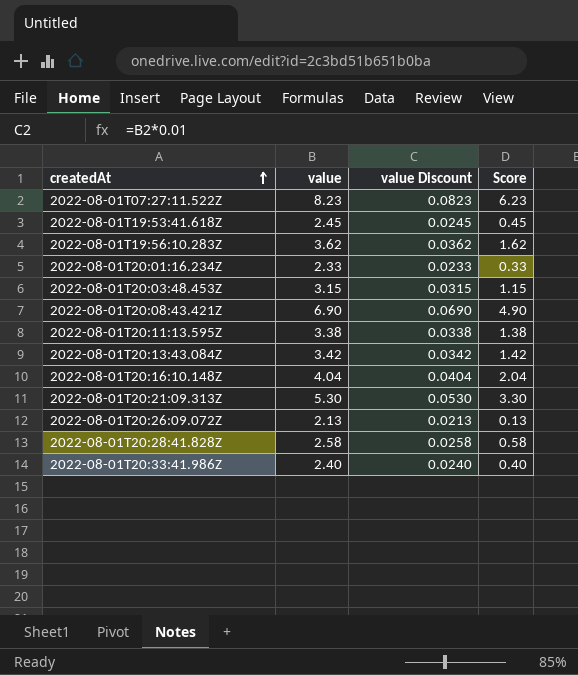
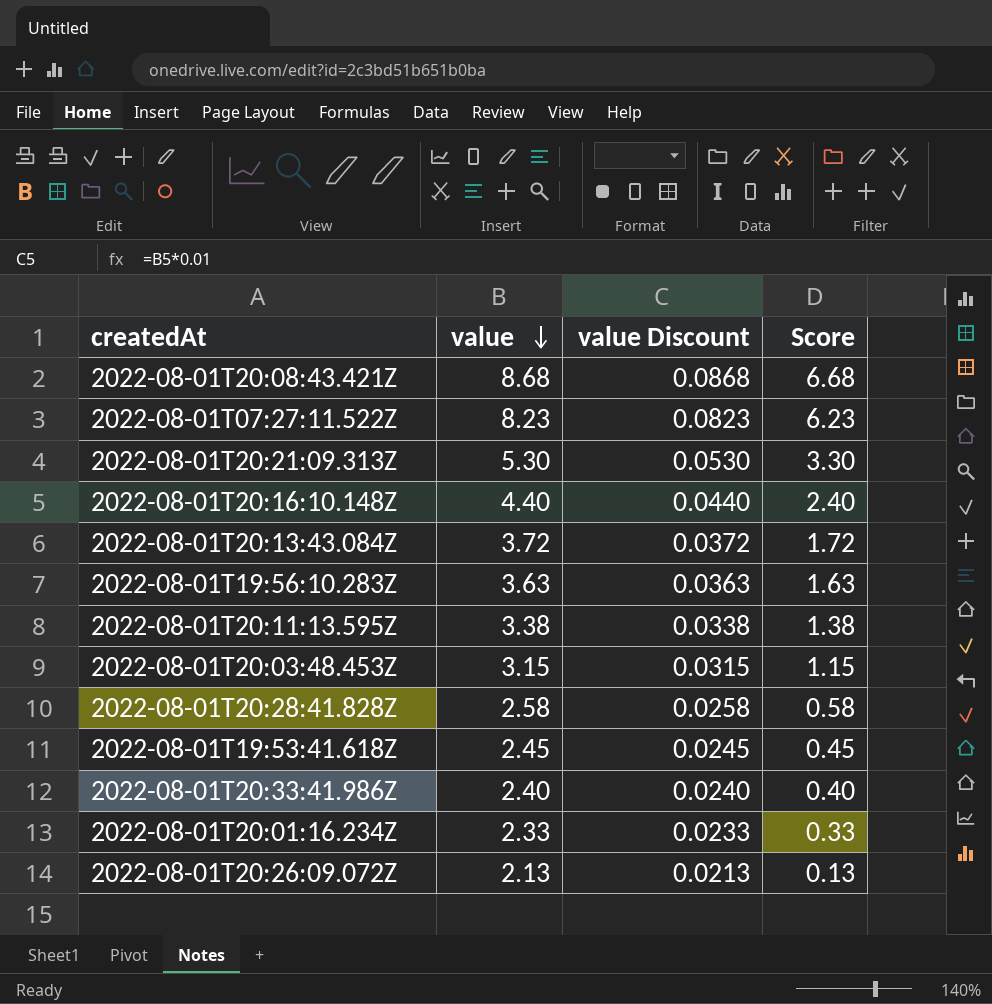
row order: createdAt ascending -> value descending
2022-08-01T20:08:43.421Z | value: 6.90 -> 8.68
2022-08-01T20:08:43.421Z | value Discount: 0.0690 -> 0.0868
2022-08-01T20:08:43.421Z | Score: 4.90 -> 6.68
2022-08-01T20:16:10.148Z | value: 4.04 -> 4.40
2022-08-01T20:16:10.148Z | value Discount: 0.0404 -> 0.0440
2022-08-01T20:16:10.148Z | Score: 2.04 -> 2.40
2022-08-01T20:13:43.084Z | value: 3.42 -> 3.72
2022-08-01T20:13:43.084Z | value Discount: 0.0342 -> 0.0372
2022-08-01T20:13:43.084Z | Score: 1.42 -> 1.72
2022-08-01T19:56:10.283Z | value: 3.62 -> 3.63
2022-08-01T19:56:10.283Z | value Discount: 0.0362 -> 0.0363
2022-08-01T19:56:10.283Z | Score: 1.62 -> 1.63

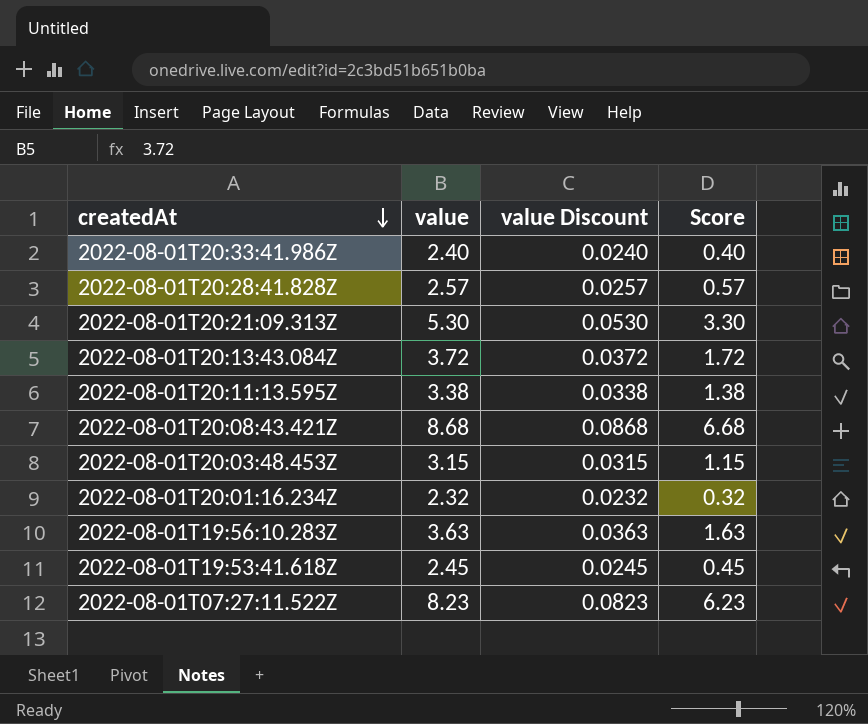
row order: value descending -> createdAt descending
row 2022-08-01T20:16:10.148Z: 4.40 | 0.0440 | 2.40 -> none
row 2022-08-01T20:26:09.072Z: 2.13 | 0.0213 | 0.13 -> none
2022-08-01T20:28:41.828Z | value: 2.58 -> 2.57
2022-08-01T20:28:41.828Z | value Discount: 0.0258 -> 0.0257
2022-08-01T20:28:41.828Z | Score: 0.58 -> 0.57
2022-08-01T20:01:16.234Z | value: 2.33 -> 2.32
2022-08-01T20:01:16.234Z | value Discount: 0.0233 -> 0.0232
2022-08-01T20:01:16.234Z | Score: 0.33 -> 0.32

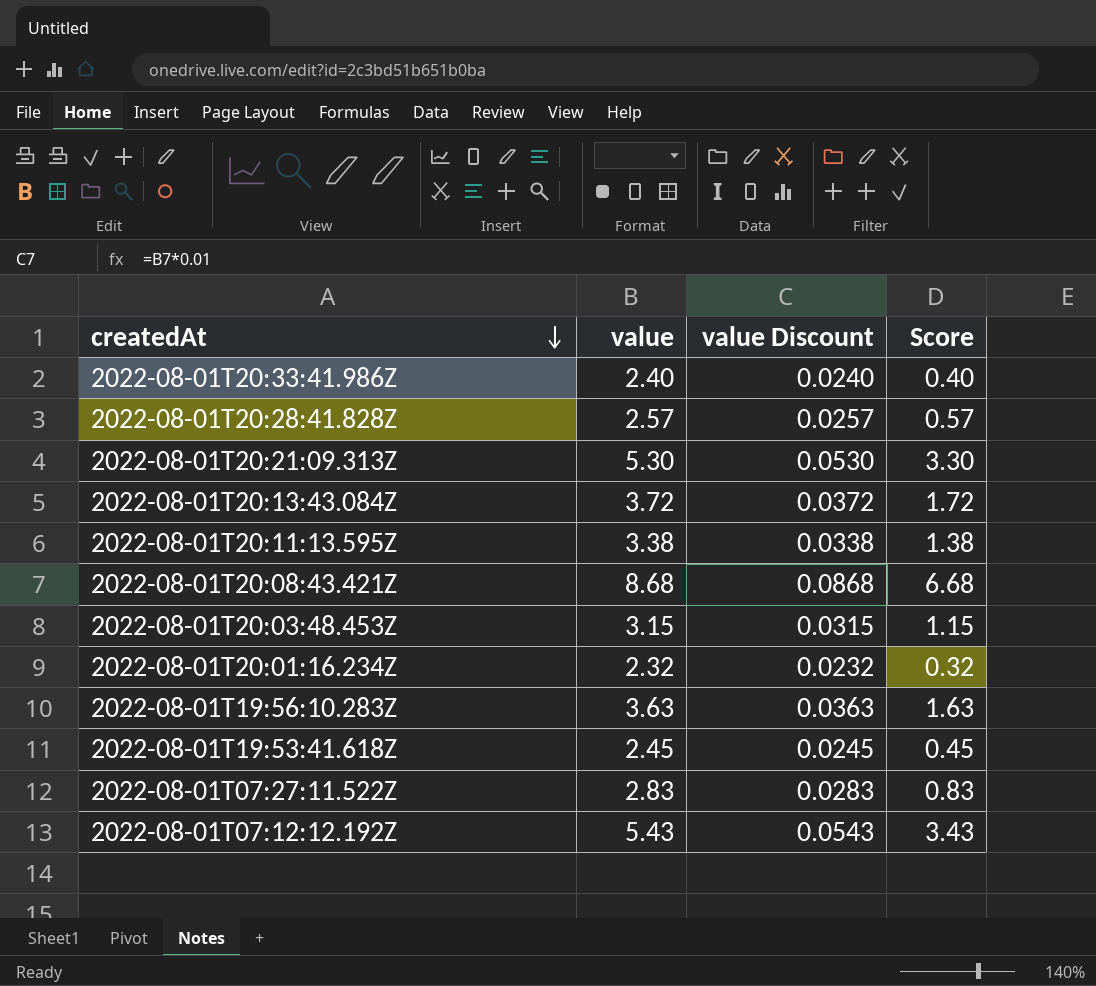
2022-08-01T07:27:11.522Z | value: 8.23 -> 2.83
2022-08-01T07:27:11.522Z | value Discount: 0.0823 -> 0.0283
2022-08-01T07:27:11.522Z | Score: 6.23 -> 0.83
row 2022-08-01T07:12:12.192Z: none -> 5.43 | 0.0543 | 3.43

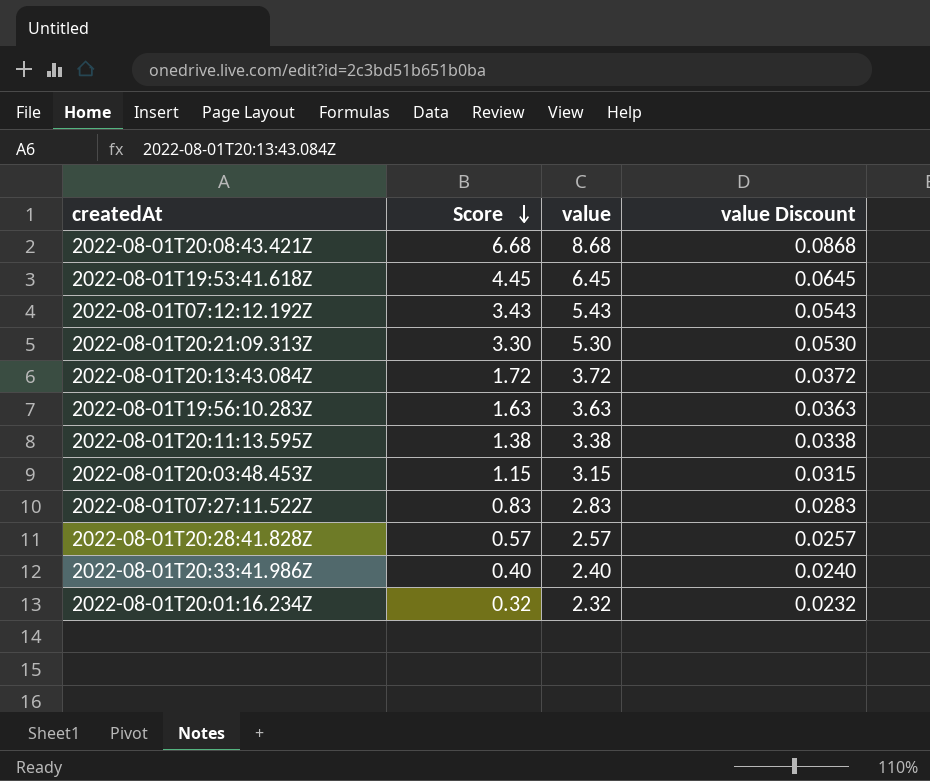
row order: createdAt descending -> Score descending
column Score | position: 4 -> 2
2022-08-01T19:53:41.618Z | Score: 0.45 -> 4.45
2022-08-01T19:53:41.618Z | value: 2.45 -> 6.45
2022-08-01T19:53:41.618Z | value Discount: 0.0245 -> 0.0645

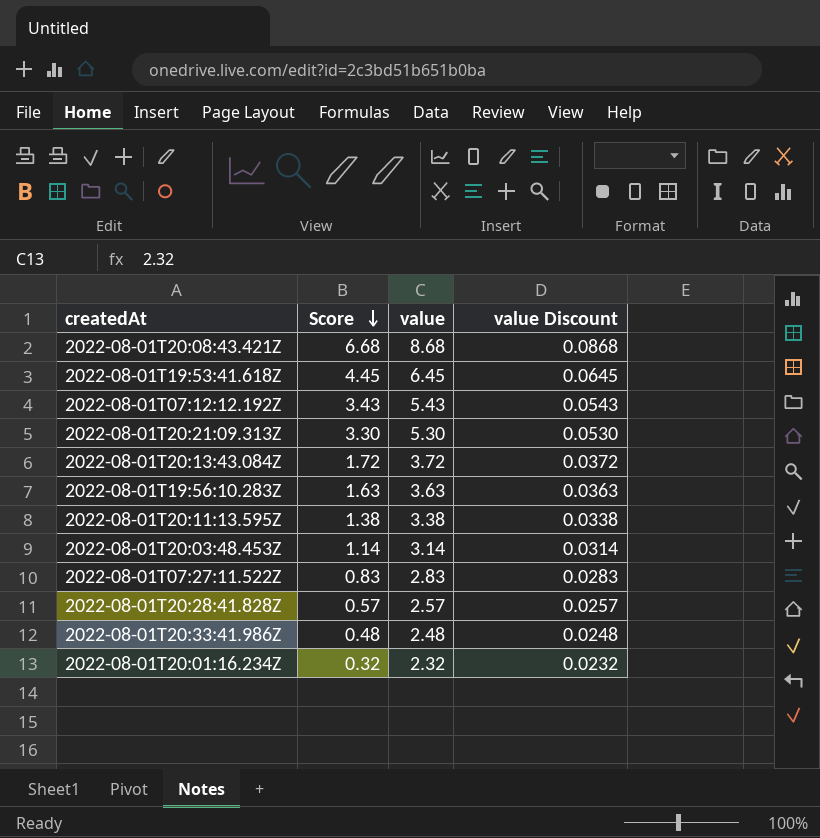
2022-08-01T20:03:48.453Z | Score: 1.15 -> 1.14
2022-08-01T20:03:48.453Z | value: 3.15 -> 3.14
2022-08-01T20:03:48.453Z | value Discount: 0.0315 -> 0.0314
2022-08-01T20:33:41.986Z | Score: 0.40 -> 0.48
2022-08-01T20:33:41.986Z | value: 2.40 -> 2.48
2022-08-01T20:33:41.986Z | value Discount: 0.0240 -> 0.0248

